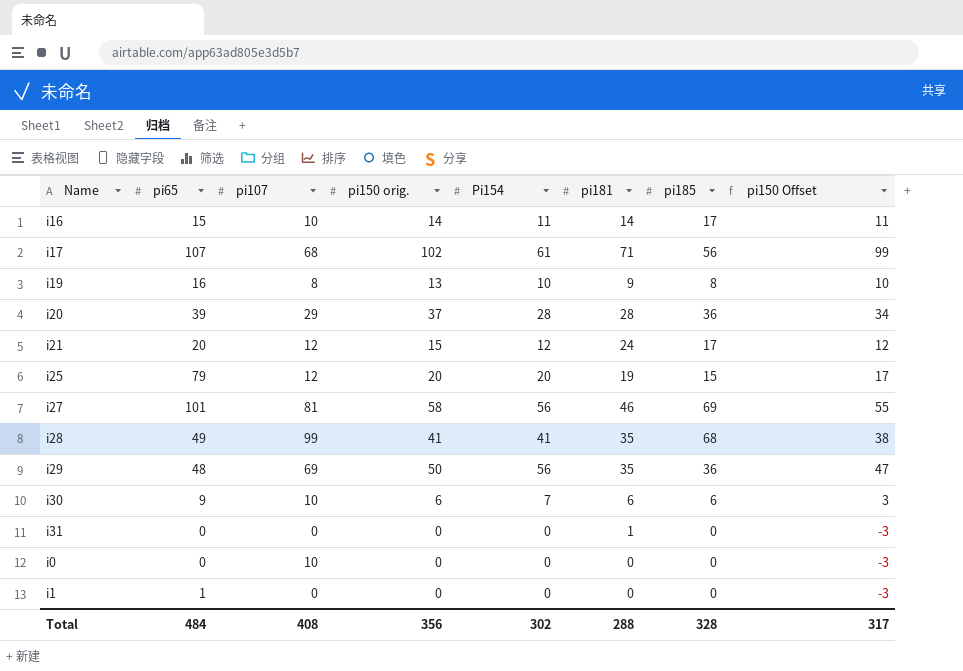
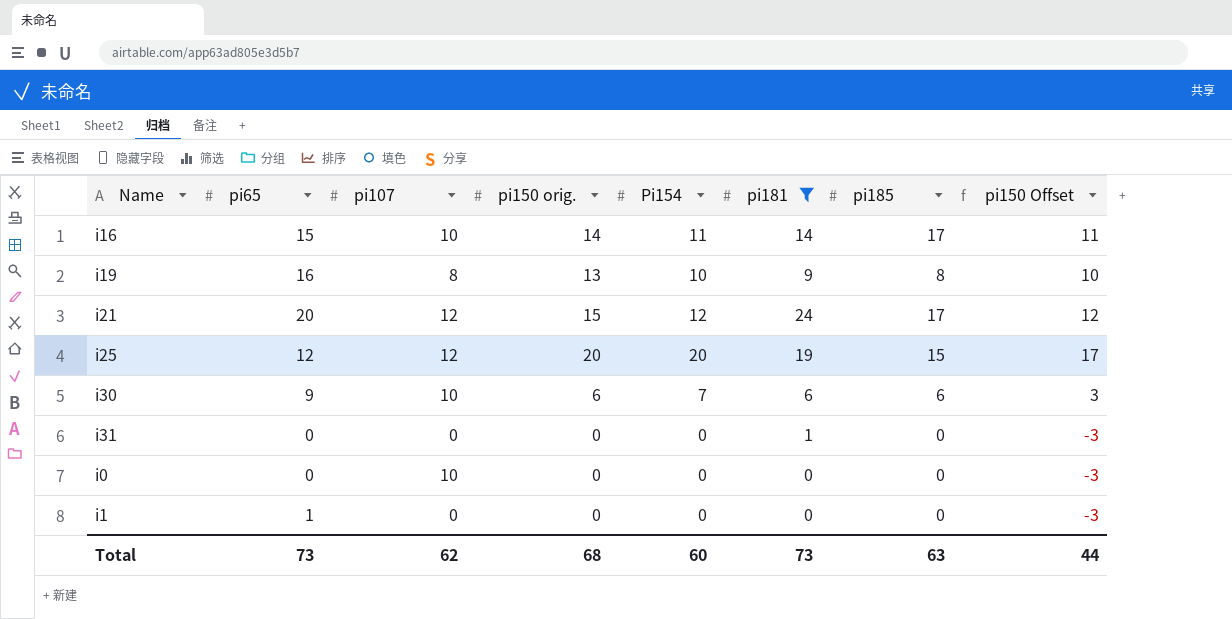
filter: none -> pi181 <= 24
i25 | pi65: 79 -> 12
Total | pi65: 484 -> 73
Total | pi107: 408 -> 62
Total | pi150 orig.: 356 -> 68
Total | Pi154: 302 -> 60
Total | pi181: 288 -> 73
Total | pi185: 328 -> 63
Total | pi150 Offset: 317 -> 44

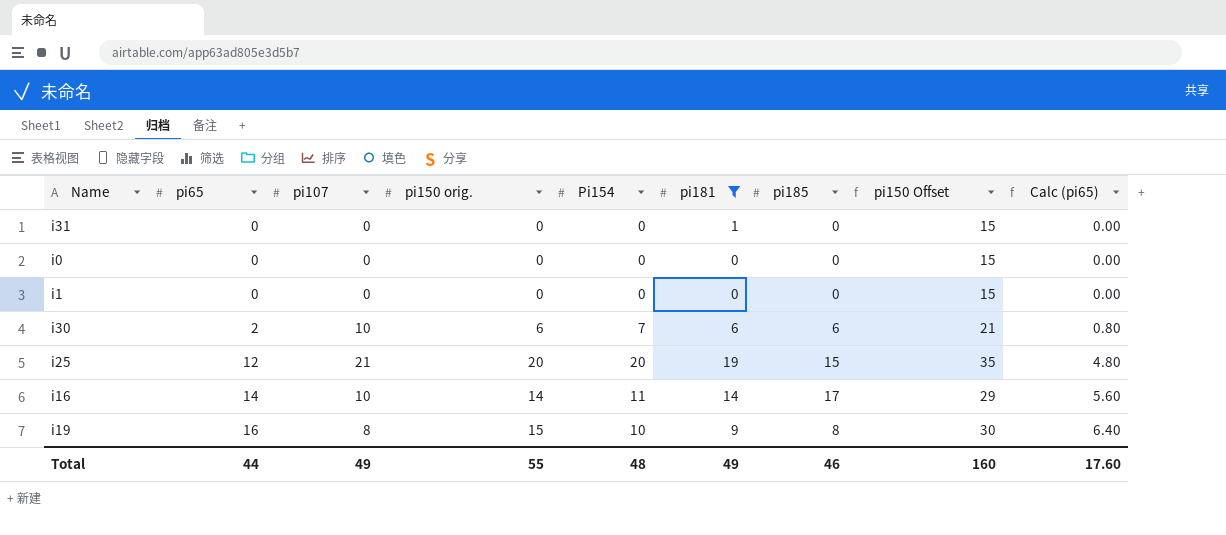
row order: none -> pi65 ascending
column pi150 Offset | formula: [pi150 orig.] - 3 -> [pi150 orig.] + 15
column Calc (pi65) | formula: none -> [pi65] * 0.4
row i21: 20 | 12 | 15 | 12 | 24 | 17 | 12 -> none
i0 | pi107: 10 -> 0
i1 | pi65: 1 -> 0
i30 | pi65: 9 -> 2
i25 | pi107: 12 -> 21
i16 | pi65: 15 -> 14
i19 | pi150 orig.: 13 -> 15
Total | pi65: 73 -> 44
Total | pi107: 62 -> 49
Total | pi150 orig.: 68 -> 55
Total | Pi154: 60 -> 48
Total | pi181: 73 -> 49
Total | pi185: 63 -> 46
Total | pi150 Offset: 44 -> 160

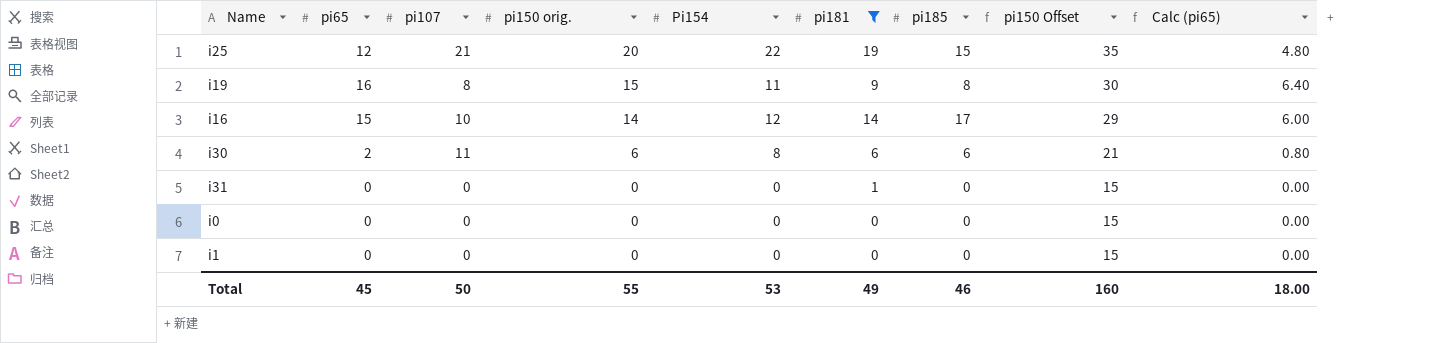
row order: pi65 ascending -> pi150 orig. descending
i25 | Pi154: 20 -> 22
i19 | Pi154: 10 -> 11
i16 | pi65: 14 -> 15
i16 | Pi154: 11 -> 12
i16 | Calc (pi65): 5.60 -> 6.00
i30 | pi107: 10 -> 11
i30 | Pi154: 7 -> 8
Total | pi65: 44 -> 45
Total | pi107: 49 -> 50
Total | Pi154: 48 -> 53
Total | Calc (pi65): 17.60 -> 18.00

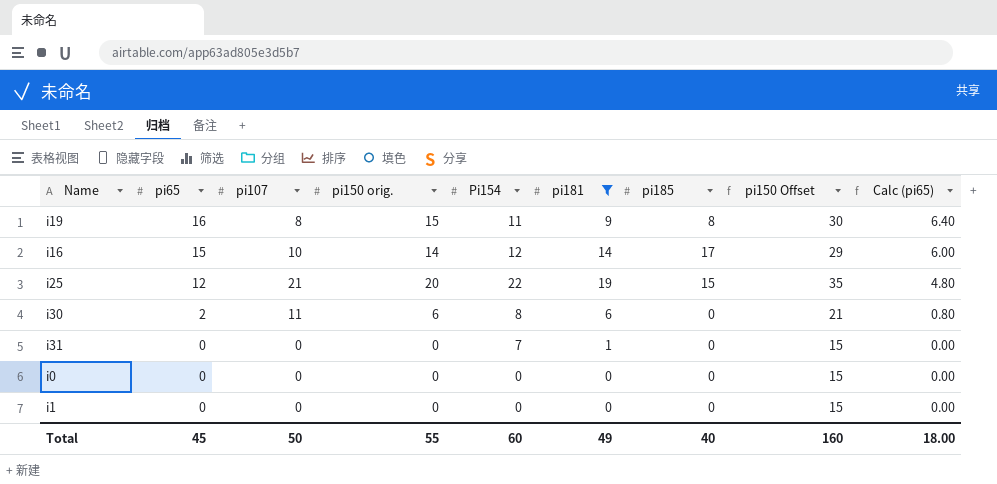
row order: pi150 orig. descending -> pi65 descending
i30 | pi185: 6 -> 0
i31 | Pi154: 0 -> 7
Total | Pi154: 53 -> 60
Total | pi185: 46 -> 40

